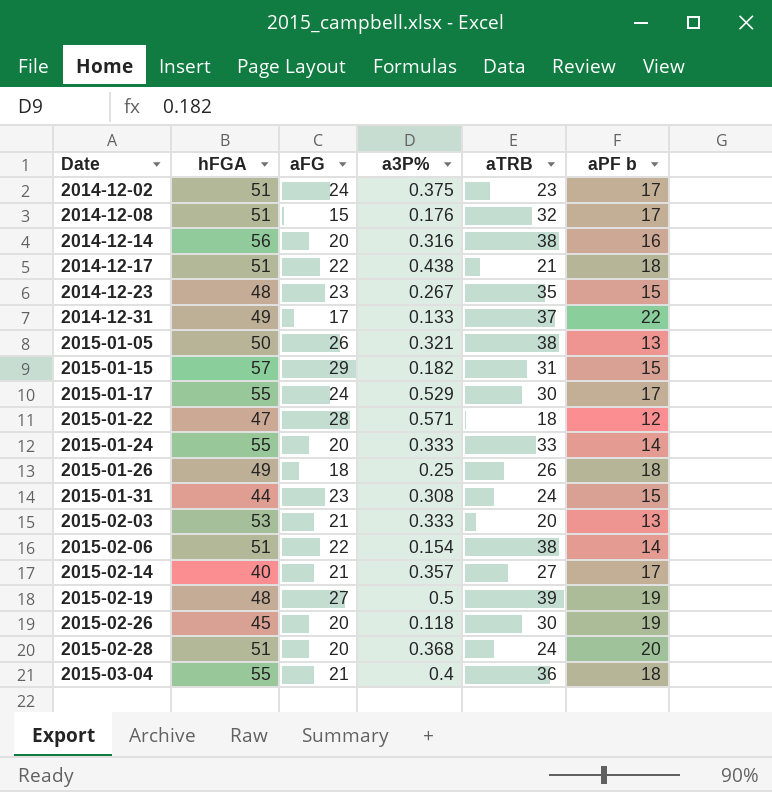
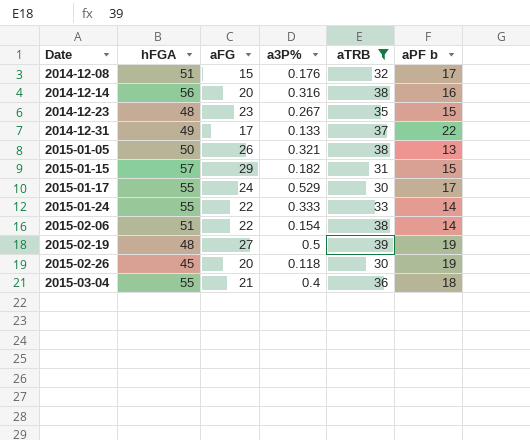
filter: none -> aTRB >= 30
2015-01-24 | aFG: 20 -> 22

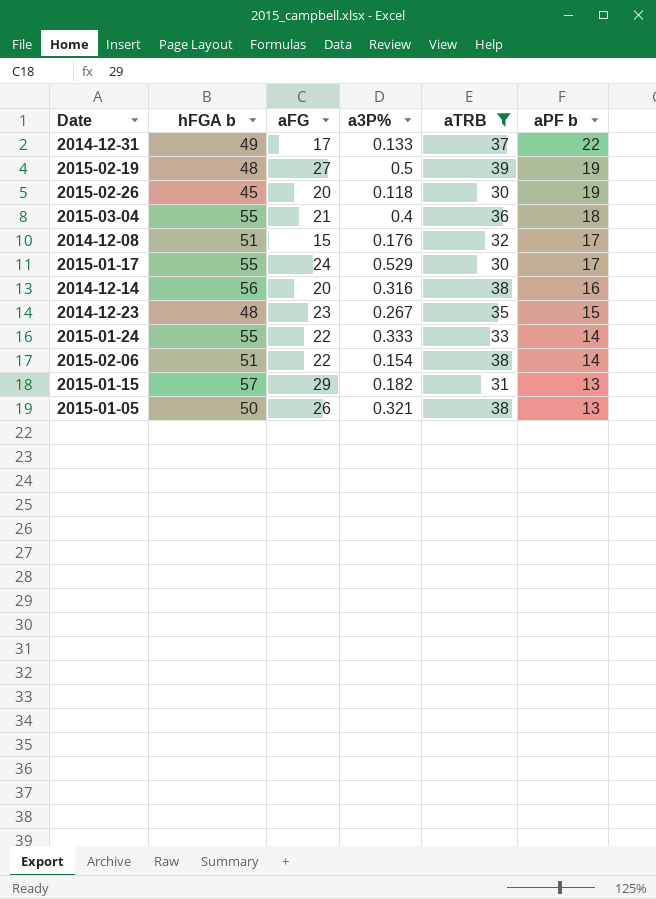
row order: Date ascending -> aPF b descending
column name: hFGA -> hFGA b
2015-01-15 | aPF b: 15 -> 13

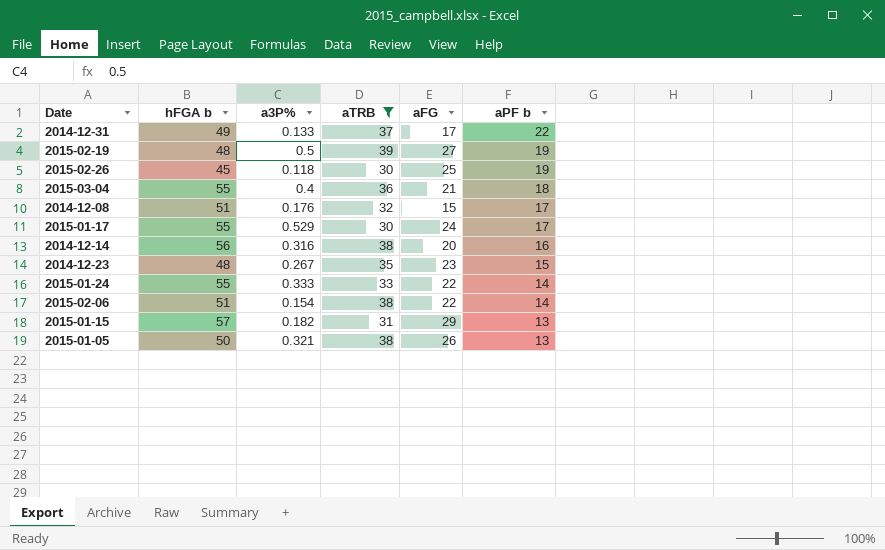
column aFG | position: 3 -> 5
2015-02-26 | aFG: 20 -> 25

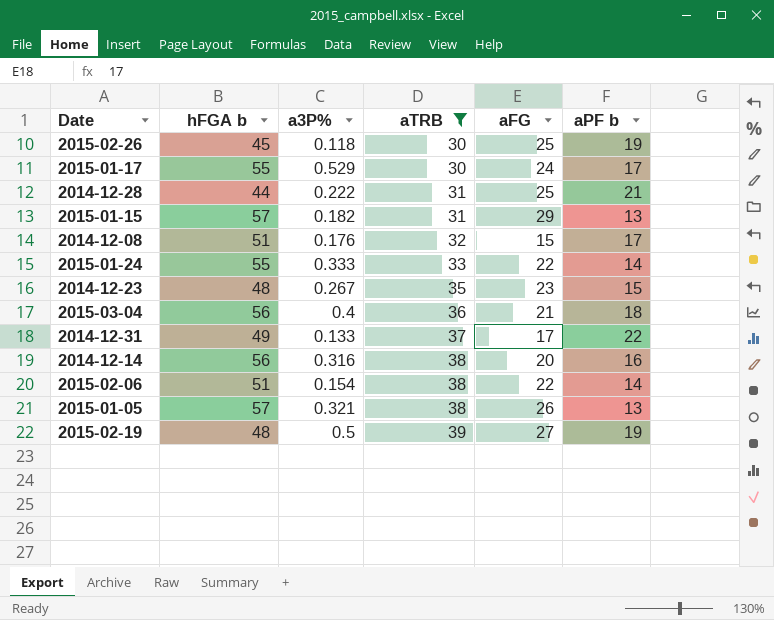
row order: aPF b descending -> aTRB ascending
row 2014-12-28: none -> 44 | 0.222 | 31 | 25 | 21
2015-03-04 | hFGA b: 55 -> 56
2015-01-05 | hFGA b: 50 -> 57

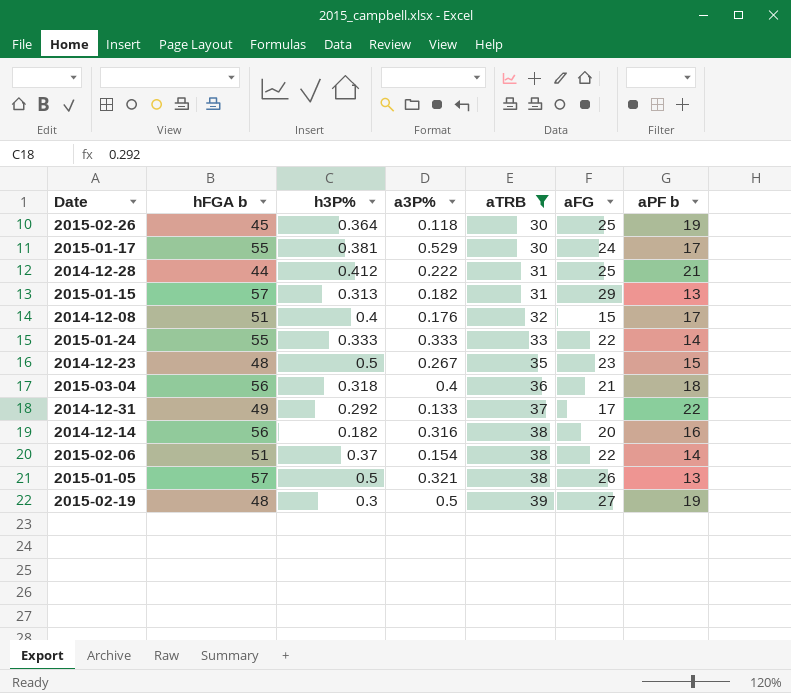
column h3P% | position: none -> 3

